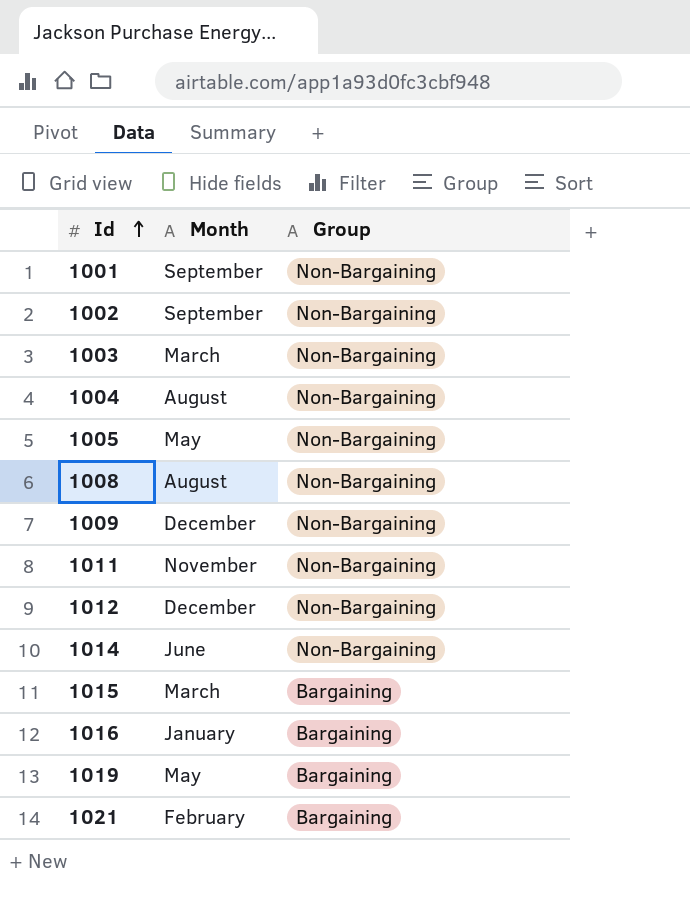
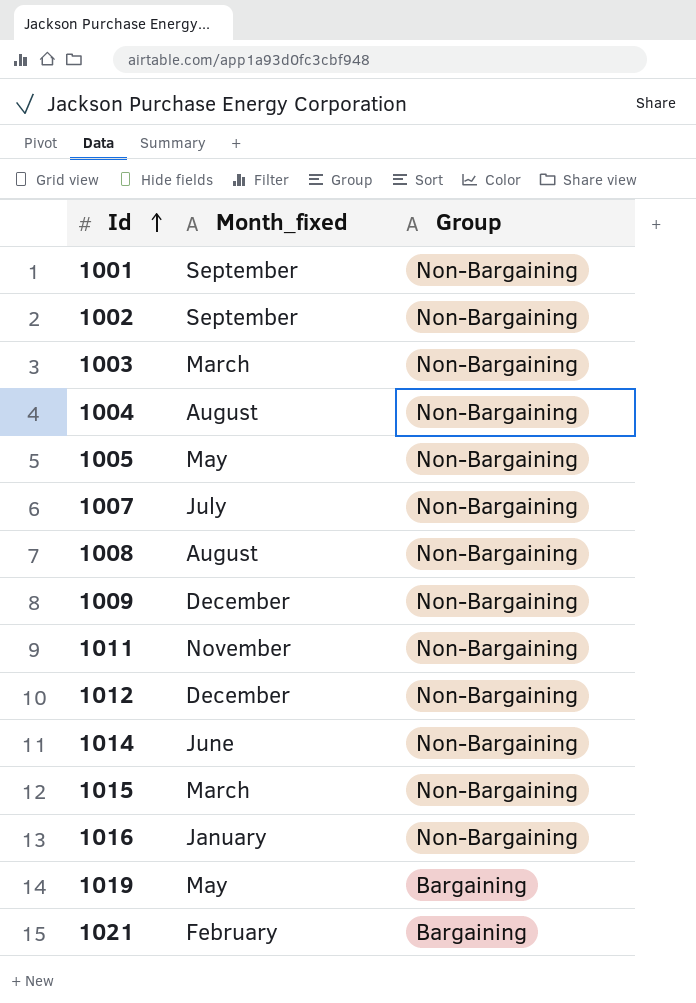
column name: Month -> Month_fixed
row 1007: none -> July | Non-Bargaining
1015 | Group: Bargaining -> Non-Bargaining
1016 | Group: Bargaining -> Non-Bargaining

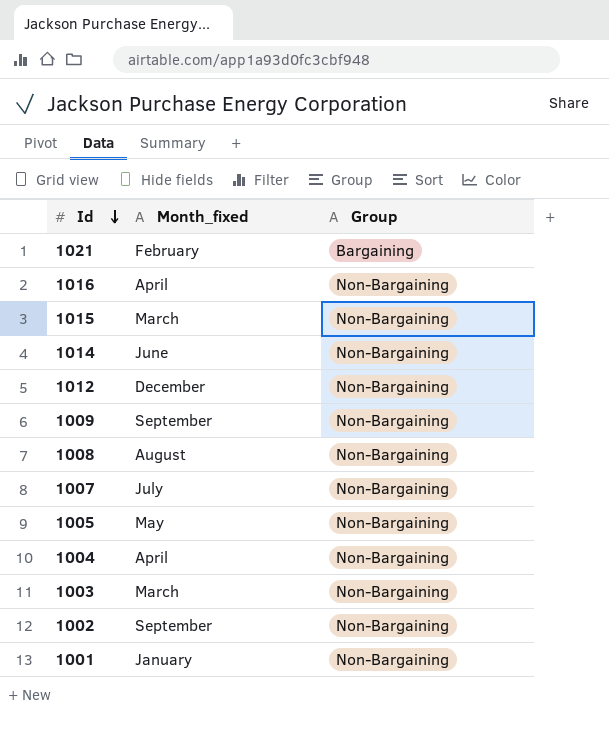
row order: Id ascending -> Id descending
row 1011: November | Non-Bargaining -> none
row 1019: May | Bargaining -> none
1016 | Month_fixed: January -> April
1009 | Month_fixed: December -> September
1004 | Month_fixed: August -> April
1001 | Month_fixed: September -> January

